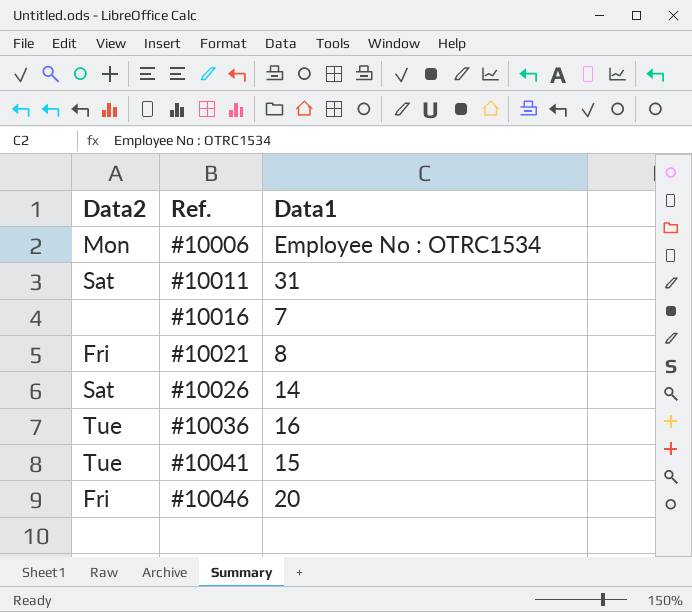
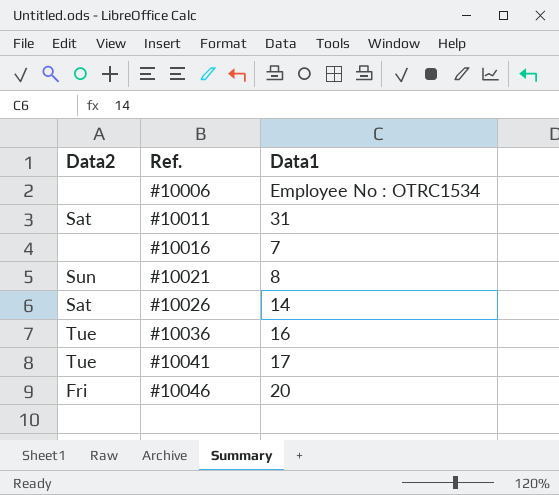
#10006 | Data2: Mon -> none
#10021 | Data2: Fri -> Sun
#10041 | Data1: 15 -> 17

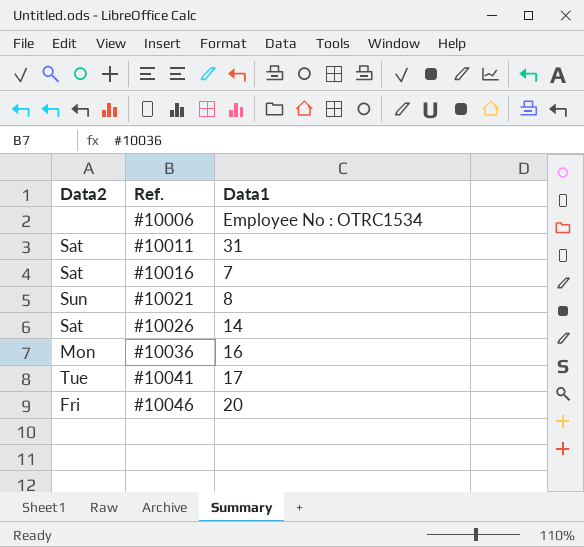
#10016 | Data2: none -> Sat
#10036 | Data2: Tue -> Mon

